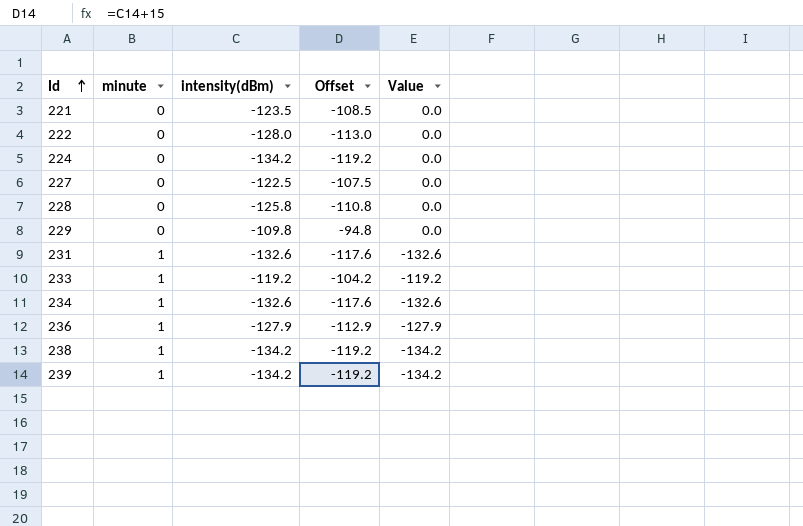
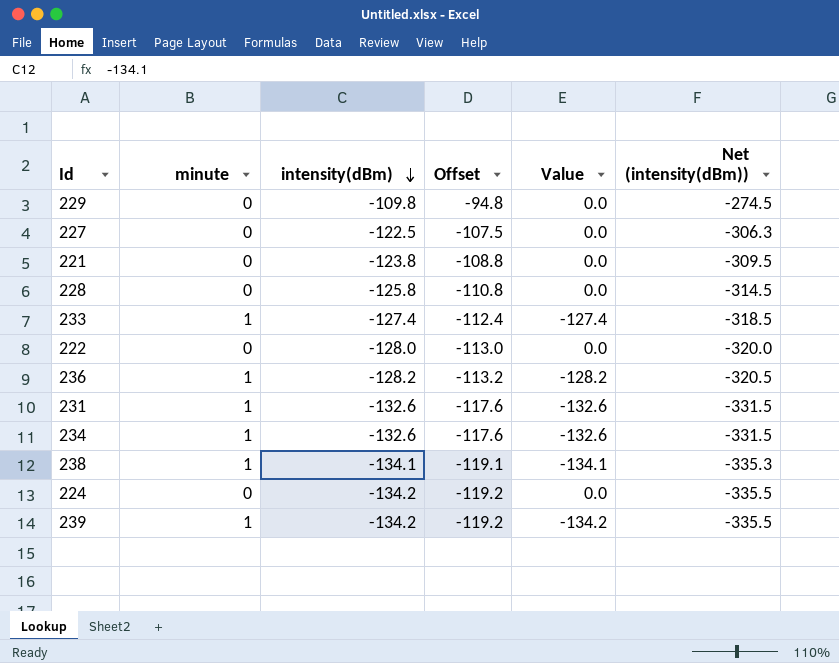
row order: Id ascending -> intensity(dBm) descending
column Net (intensity(dBm)) | formula: none -> [intensity(dBm)] * 2.5
221 | intensity(dBm): -123.5 -> -123.8
221 | Offset: -108.5 -> -108.8
233 | intensity(dBm): -119.2 -> -127.4
233 | Offset: -104.2 -> -112.4
233 | Value: -119.2 -> -127.4
236 | intensity(dBm): -127.9 -> -128.2
236 | Offset: -112.9 -> -113.2
236 | Value: -127.9 -> -128.2
238 | intensity(dBm): -134.2 -> -134.1
238 | Offset: -119.2 -> -119.1
238 | Value: -134.2 -> -134.1

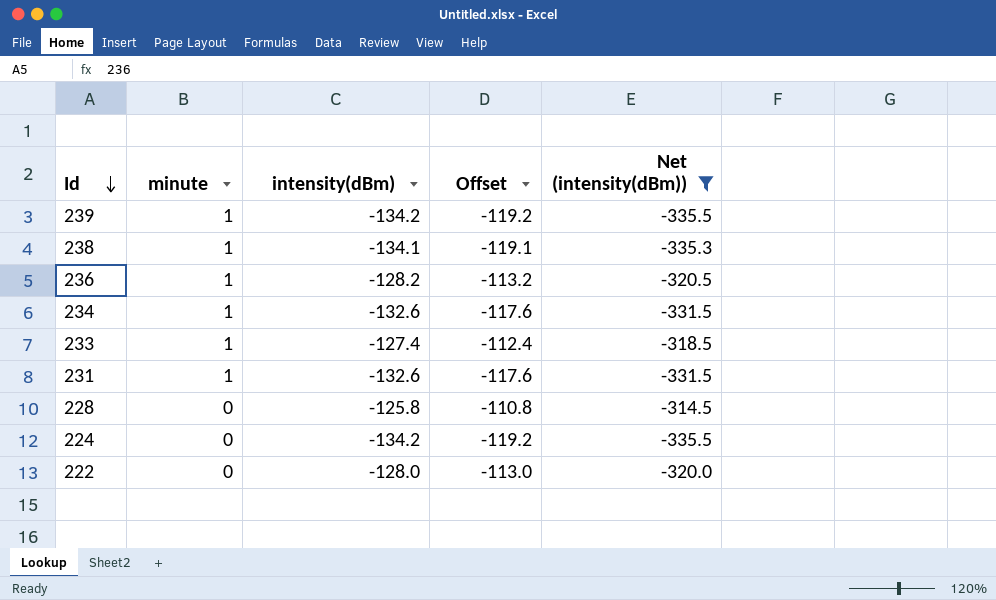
filter: none -> Net (intensity(dBm)) <= -314.5
row order: intensity(dBm) descending -> Id descending
column Value | formula: [minute] * [intensity(dBm)] -> none

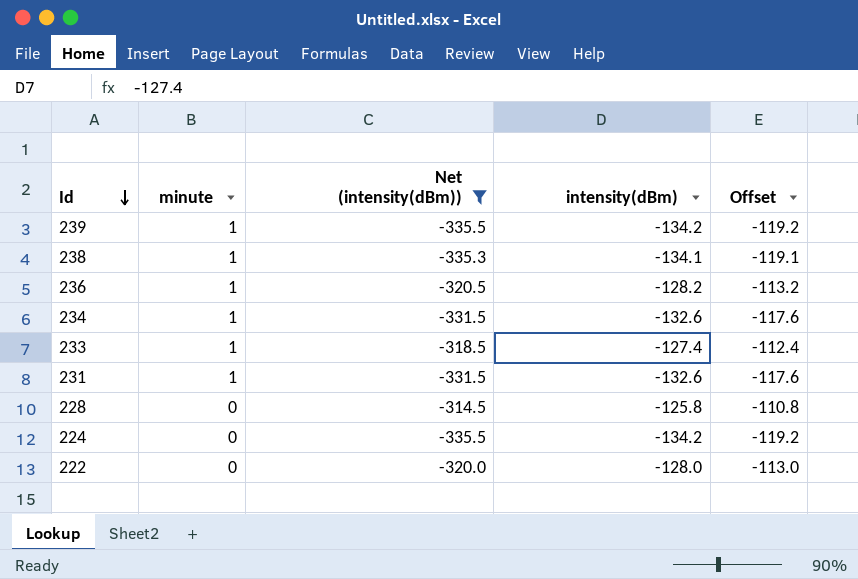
column Net (intensity(dBm)) | position: 5 -> 3

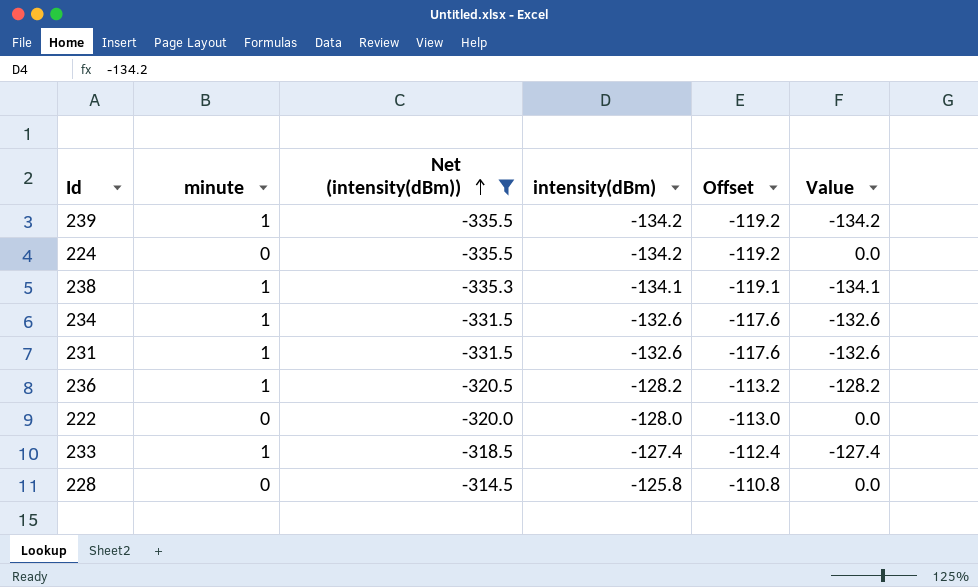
row order: Id descending -> Net (intensity(dBm)) ascending
column Value | formula: none -> [minute] * [intensity(dBm)]

